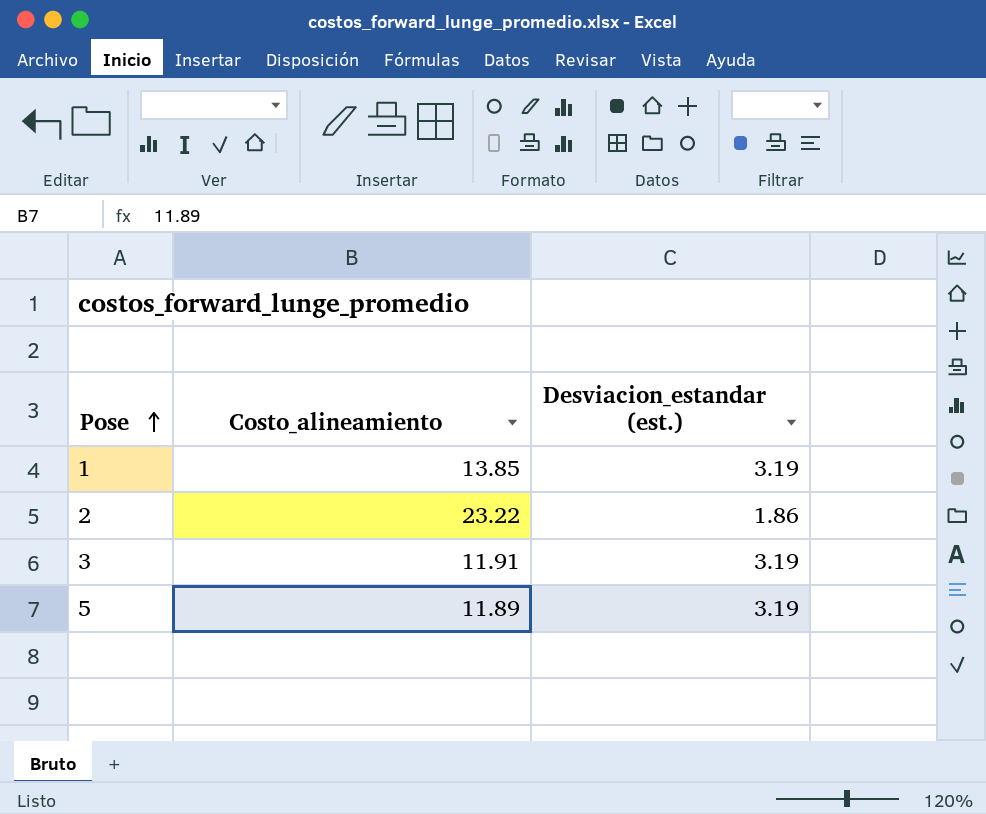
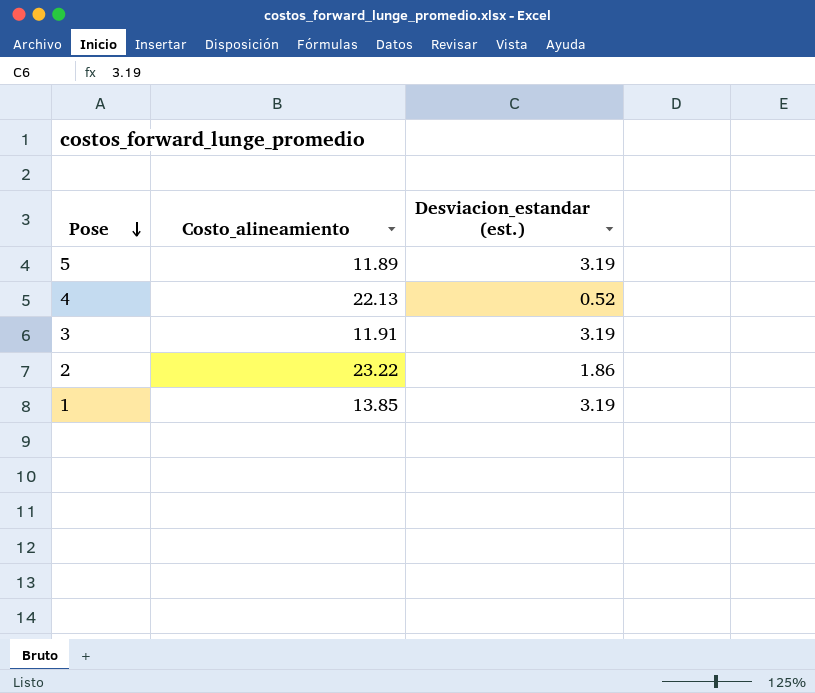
row order: Pose ascending -> Pose descending
row 4: none -> 22.13 | 0.52

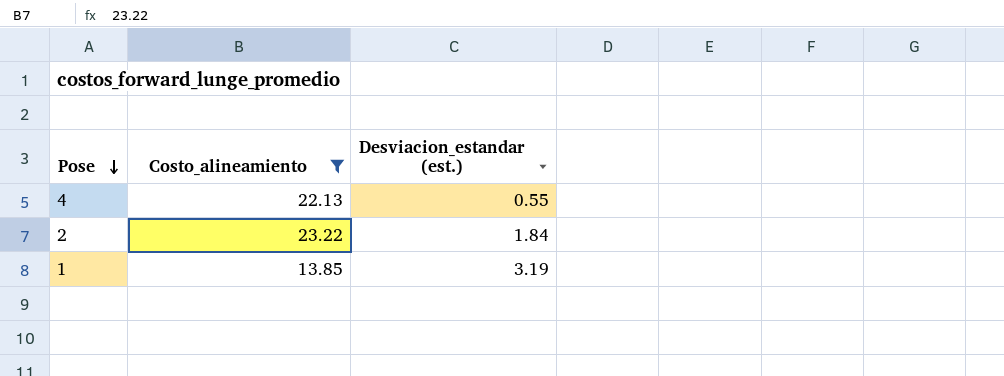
filter: none -> Costo_alineamiento >= 13.85
4 | Desviacion_estandar (est.): 0.52 -> 0.55
2 | Desviacion_estandar (est.): 1.86 -> 1.84

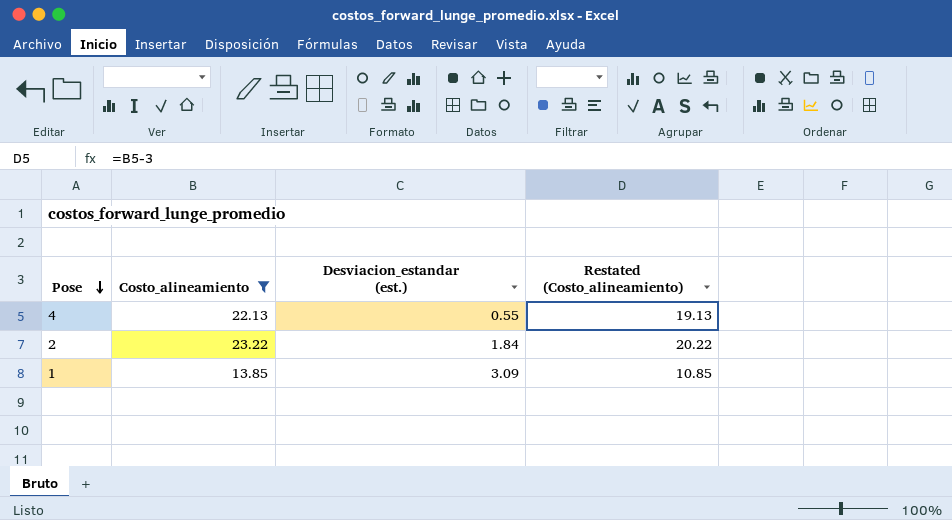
column Restated (Costo_alineamiento) | formula: none -> [Costo_alineamiento] - 3
1 | Desviacion_estandar (est.): 3.19 -> 3.09

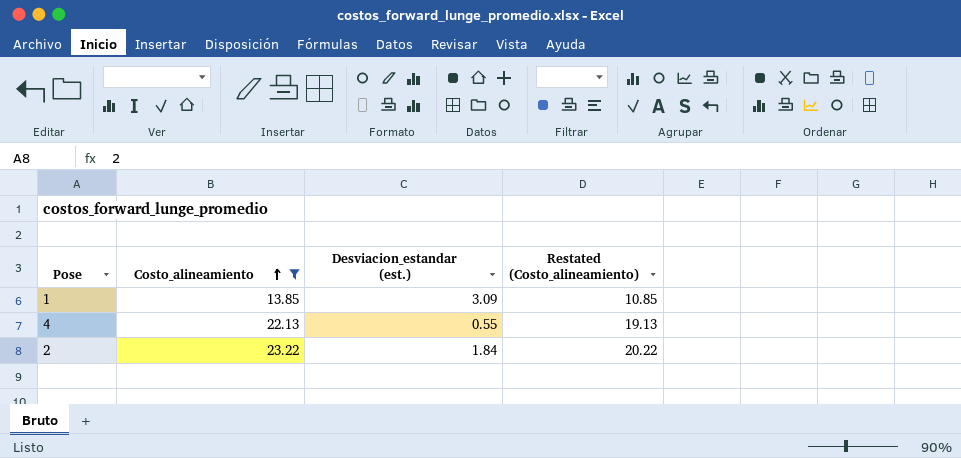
row order: Pose descending -> Costo_alineamiento ascending

